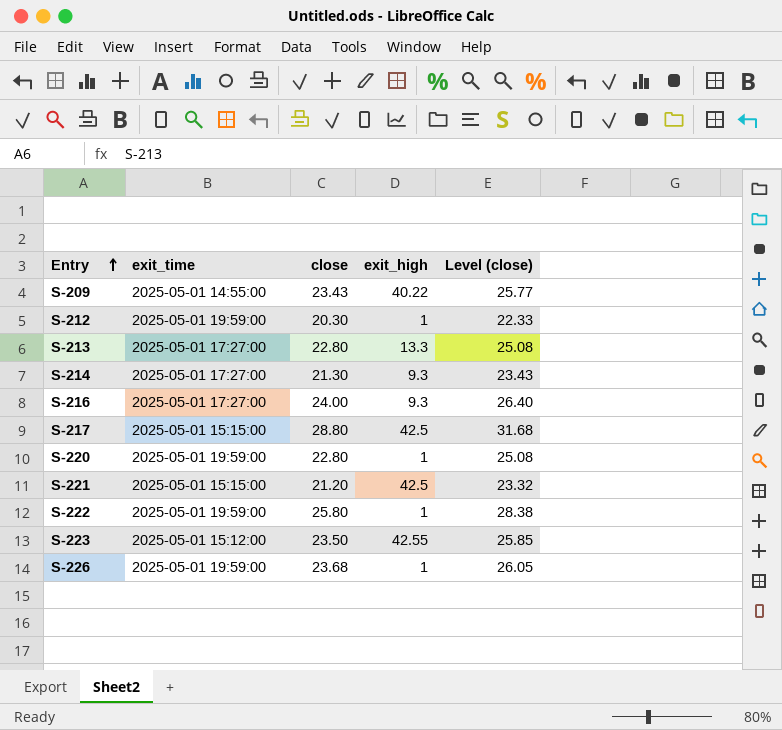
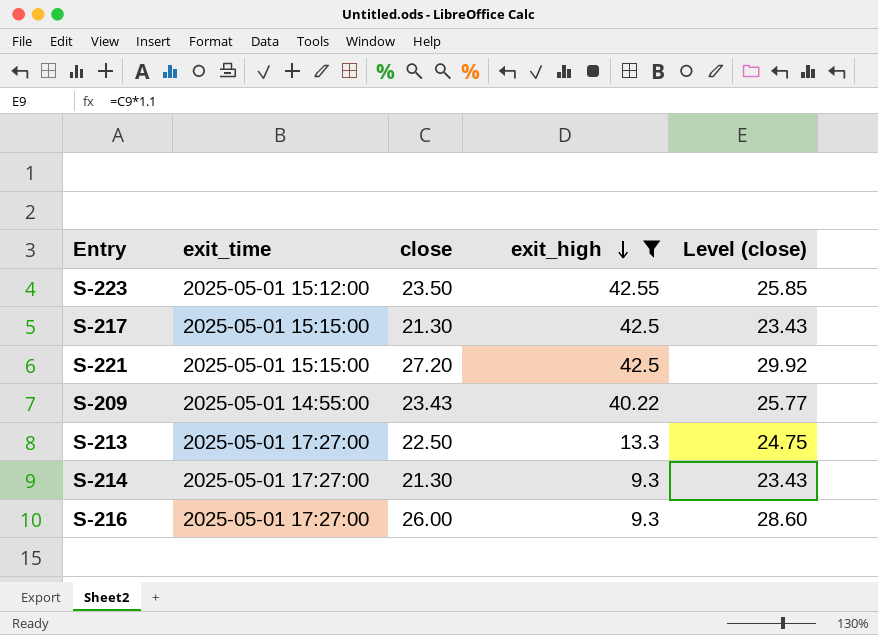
filter: none -> exit_high != 1
row order: Entry ascending -> exit_high descending
S-217 | close: 28.80 -> 21.30
S-217 | Level (close): 31.68 -> 23.43
S-221 | close: 21.20 -> 27.20
S-221 | Level (close): 23.32 -> 29.92
S-213 | close: 22.80 -> 22.50
S-213 | Level (close): 25.08 -> 24.75
S-216 | close: 24.00 -> 26.00
S-216 | Level (close): 26.40 -> 28.60

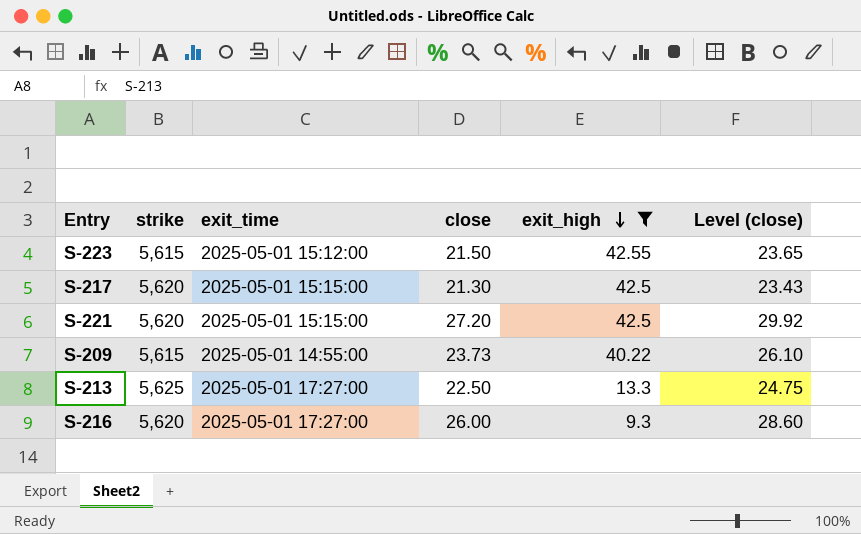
column strike | position: none -> 2
row S-214: 2025-05-01 17:27:00 | 21.30 | 9.3 | 23.43 -> none
S-223 | close: 23.50 -> 21.50
S-223 | Level (close): 25.85 -> 23.65
S-209 | close: 23.43 -> 23.73
S-209 | Level (close): 25.77 -> 26.10

